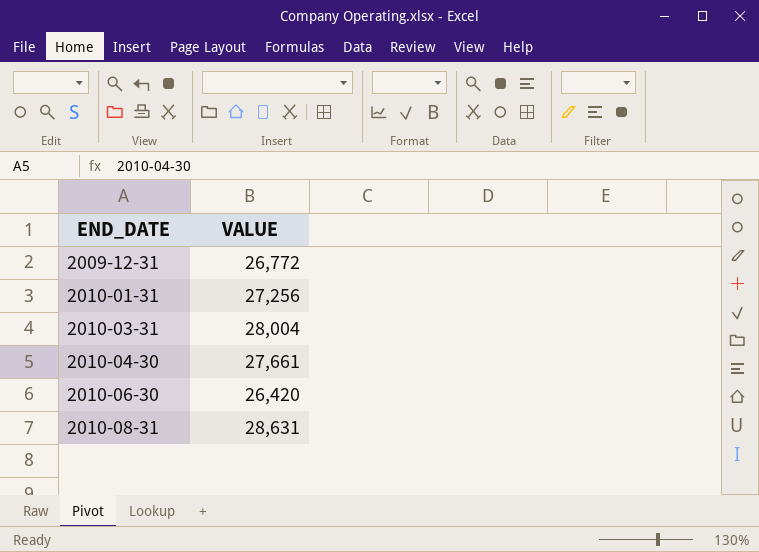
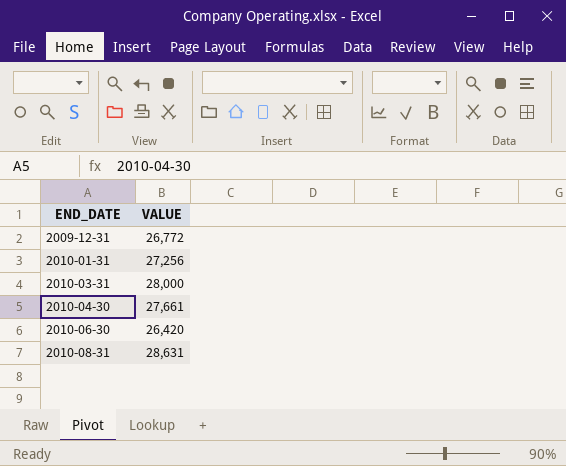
2010-03-31 | VALUE: 28,004 -> 28,000

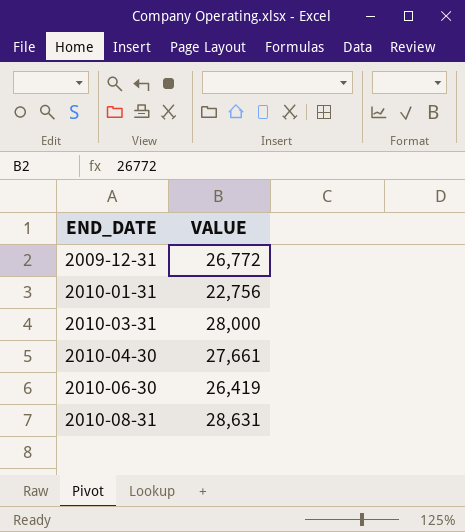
2010-01-31 | VALUE: 27,256 -> 22,756
2010-06-30 | VALUE: 26,420 -> 26,419

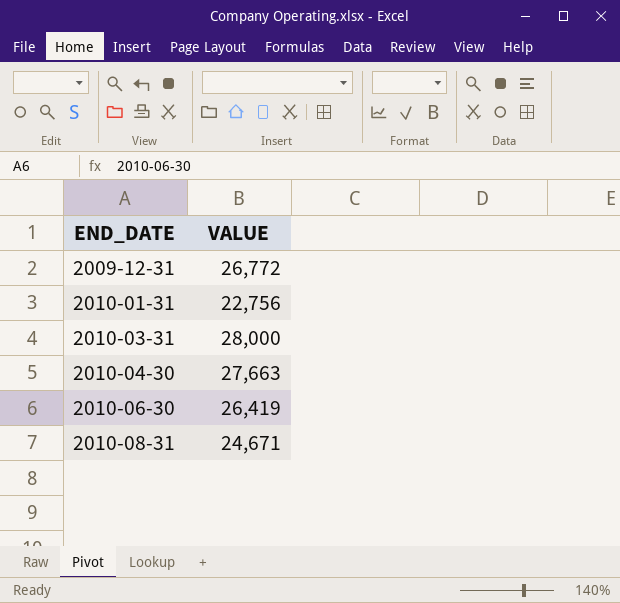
2010-04-30 | VALUE: 27,661 -> 27,663
2010-08-31 | VALUE: 28,631 -> 24,671

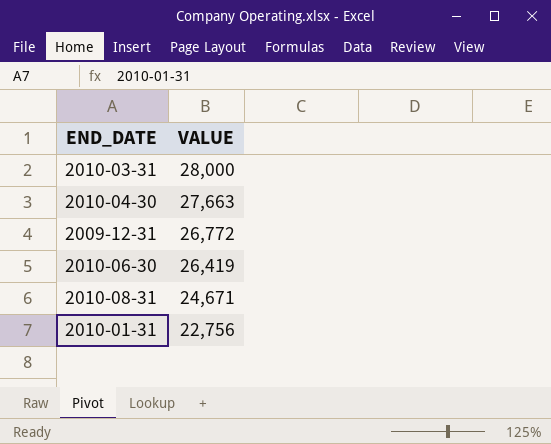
row order: END_DATE ascending -> VALUE descending

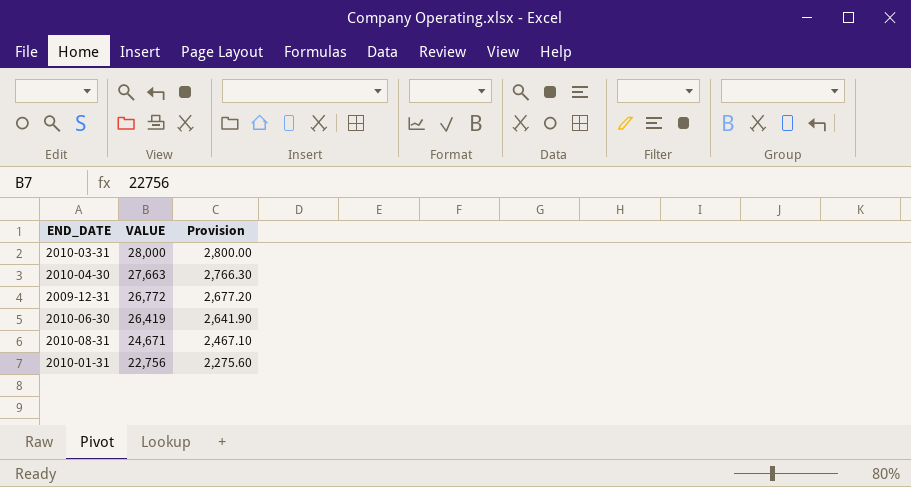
column Provision | formula: none -> [VALUE] * 0.1

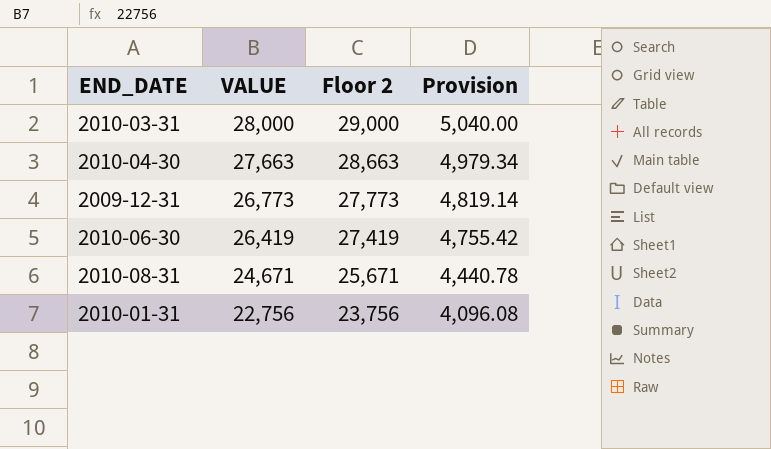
column Floor 2 | formula: none -> [VALUE] + 1000
column Provision | formula: [VALUE] * 0.1 -> [VALUE] * 0.18
2009-12-31 | VALUE: 26,772 -> 26,773

